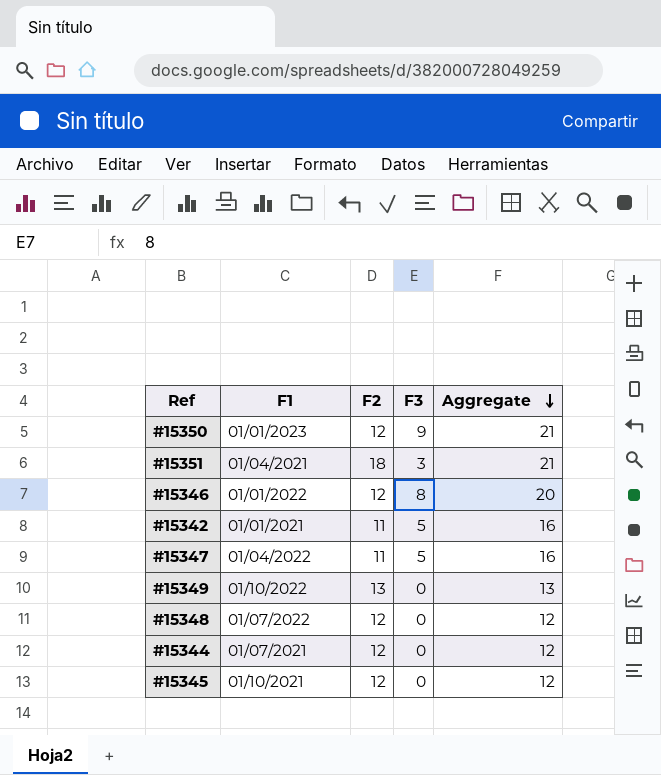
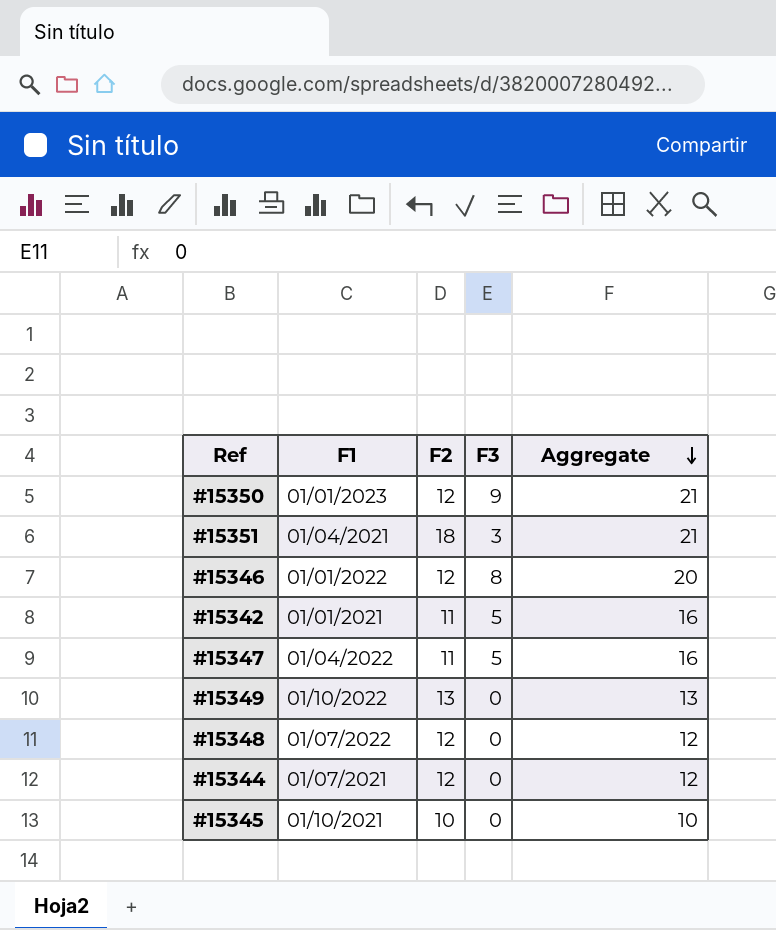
#15345 | F2: 12 -> 10
#15345 | Aggregate: 12 -> 10

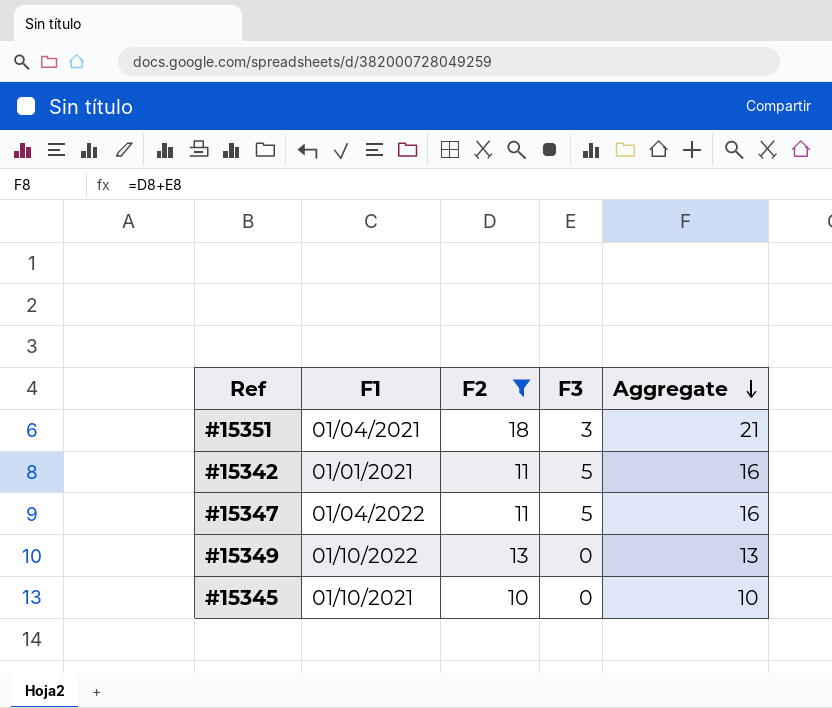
filter: none -> F2 != 12

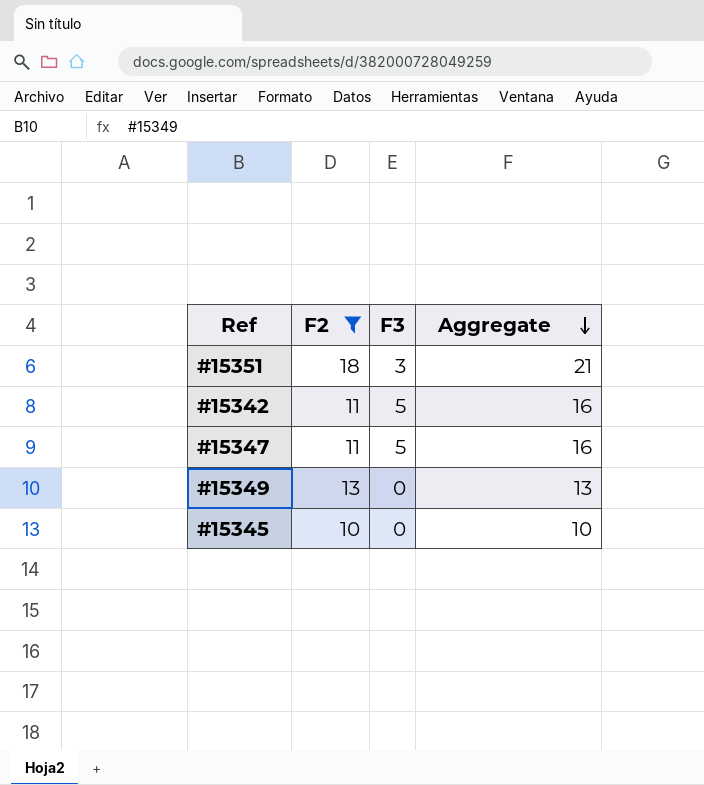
column F1 | position: 2 -> none

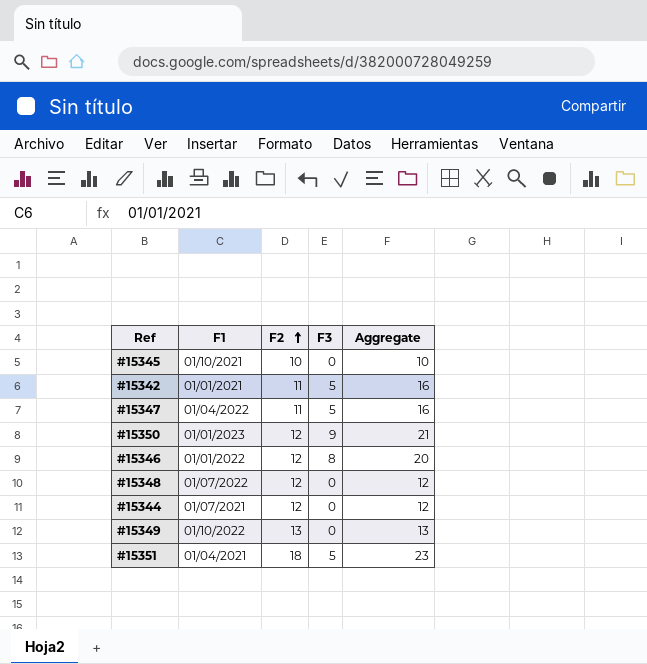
filter: F2 != 12 -> none
row order: Aggregate descending -> F2 ascending
column F1 | position: none -> 2
#15351 | F3: 3 -> 5
#15351 | Aggregate: 21 -> 23

